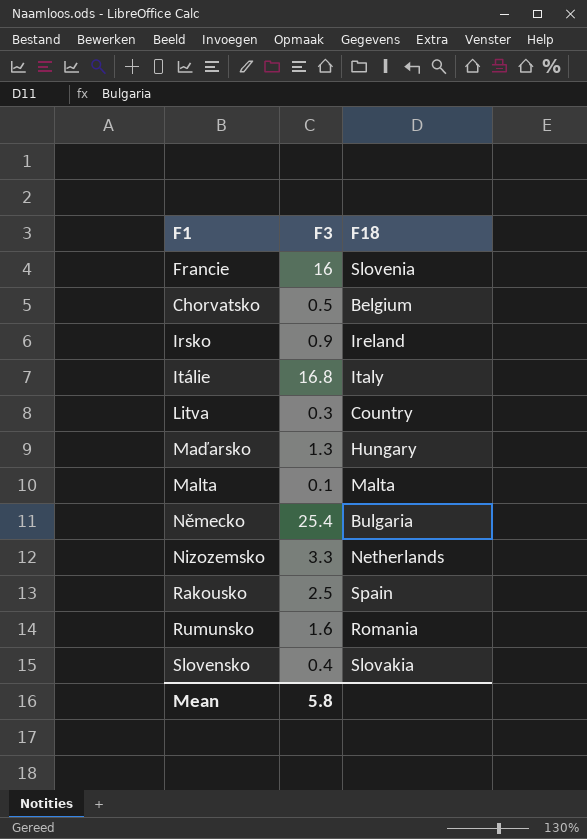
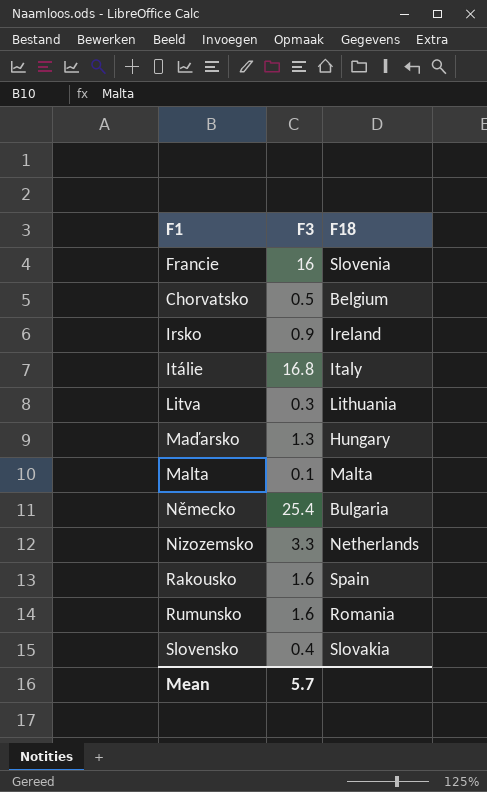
Litva | F18: Country -> Lithuania
Rakousko | F3: 2.5 -> 1.6
Mean | F3: 5.8 -> 5.7

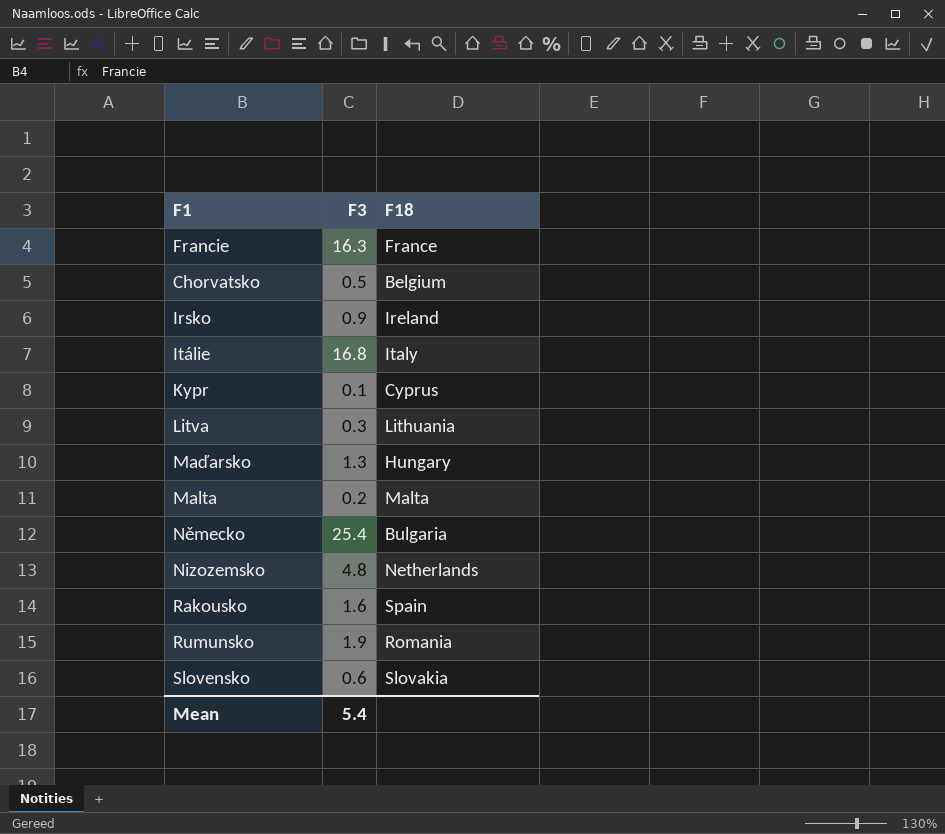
Francie | F3: 16 -> 16.3
Francie | F18: Slovenia -> France
row Kypr: none -> 0.1 | Cyprus
Malta | F3: 0.1 -> 0.2
Nizozemsko | F3: 3.3 -> 4.8
Rumunsko | F3: 1.6 -> 1.9
Slovensko | F3: 0.4 -> 0.6
Mean | F3: 5.7 -> 5.4

